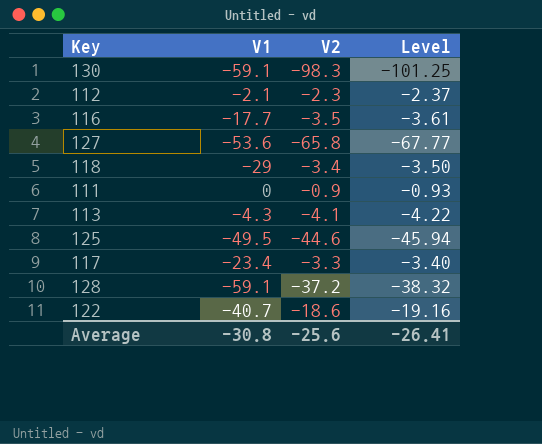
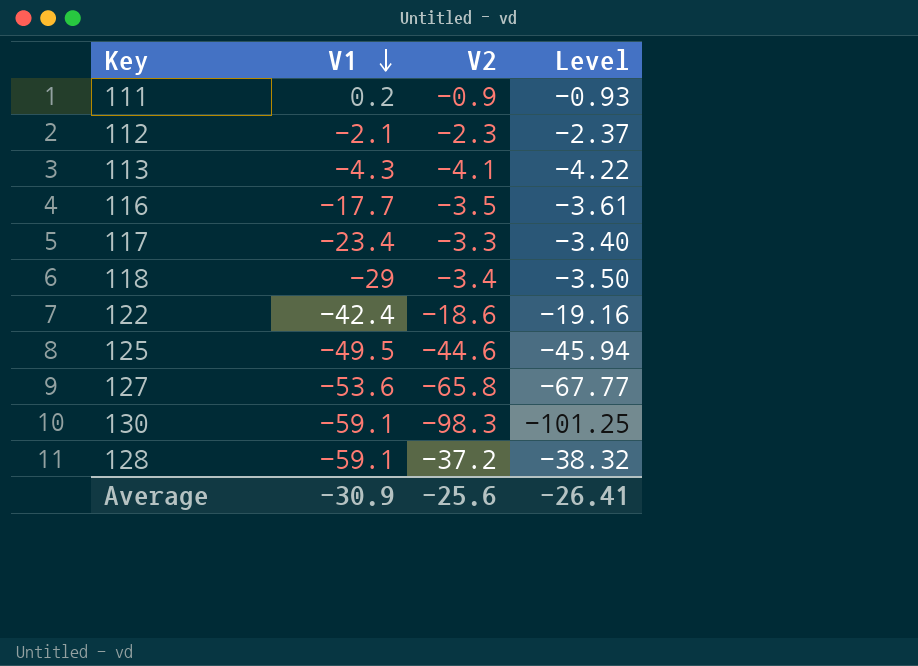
row order: none -> V1 descending
111 | V1: 0 -> 0.2
122 | V1: -40.7 -> -42.4
Average | V1: -30.8 -> -30.9

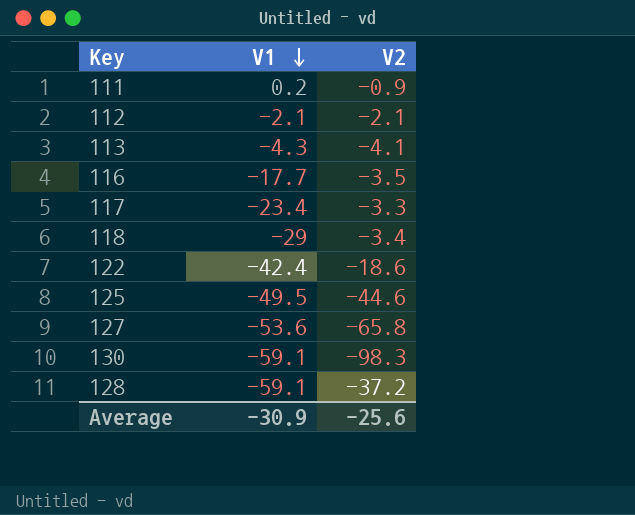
column Level | formula: [V2] * 1.03 -> none
112 | V2: -2.3 -> -2.1

